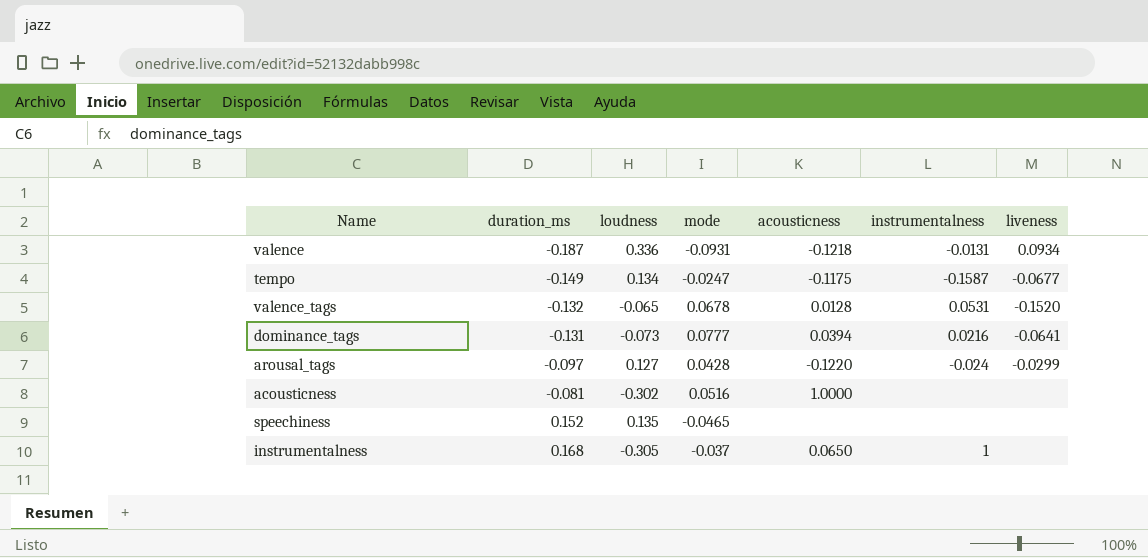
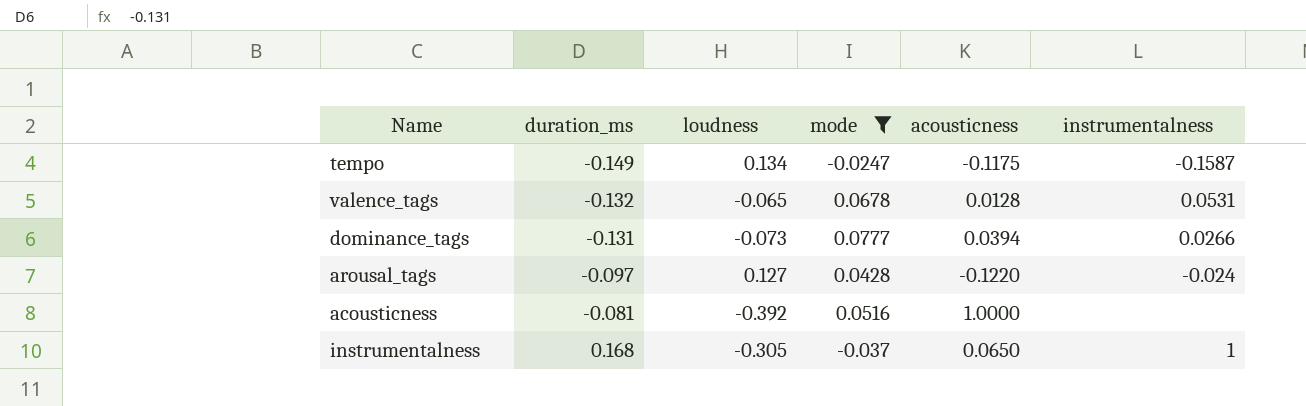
filter: none -> mode >= -0.037
column liveness | position: 7 -> none
dominance_tags | instrumentalness: 0.0216 -> 0.0266
acousticness | loudness: -0.302 -> -0.392

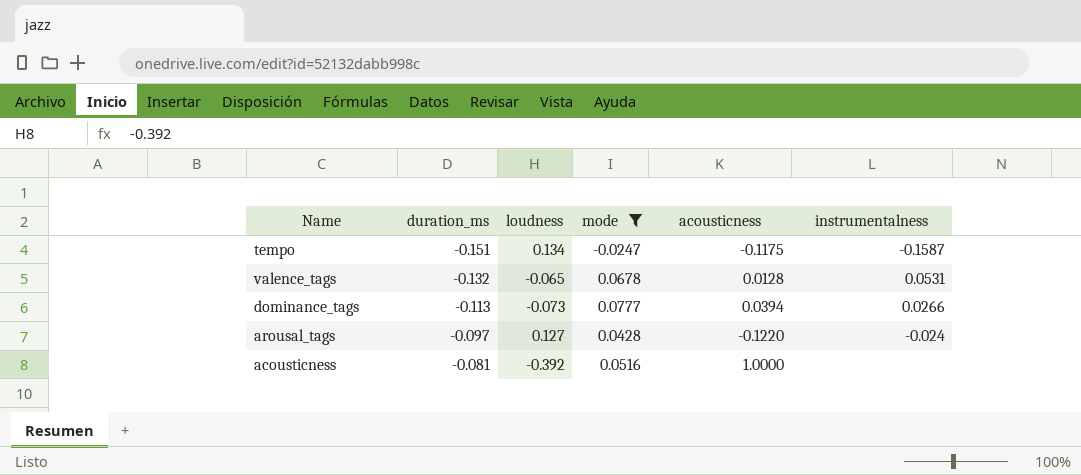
row instrumentalness: 0.168 | -0.305 | -0.037 | 0.0650 | 1 -> none
tempo | duration_ms: -0.149 -> -0.151
dominance_tags | duration_ms: -0.131 -> -0.113

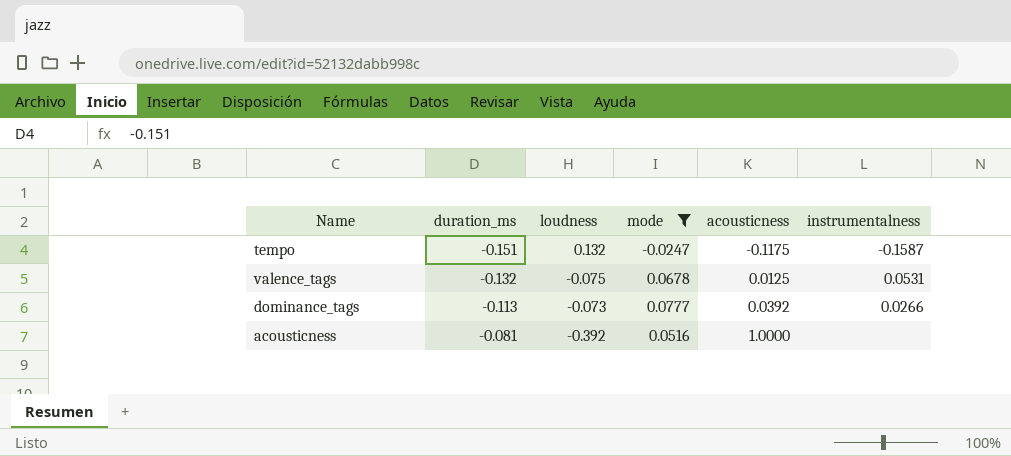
row arousal_tags: -0.097 | 0.127 | 0.0428 | -0.1220 | -0.024 -> none
tempo | loudness: 0.134 -> 0.132
valence_tags | loudness: -0.065 -> -0.075
valence_tags | acousticness: 0.0128 -> 0.0125
dominance_tags | acousticness: 0.0394 -> 0.0392

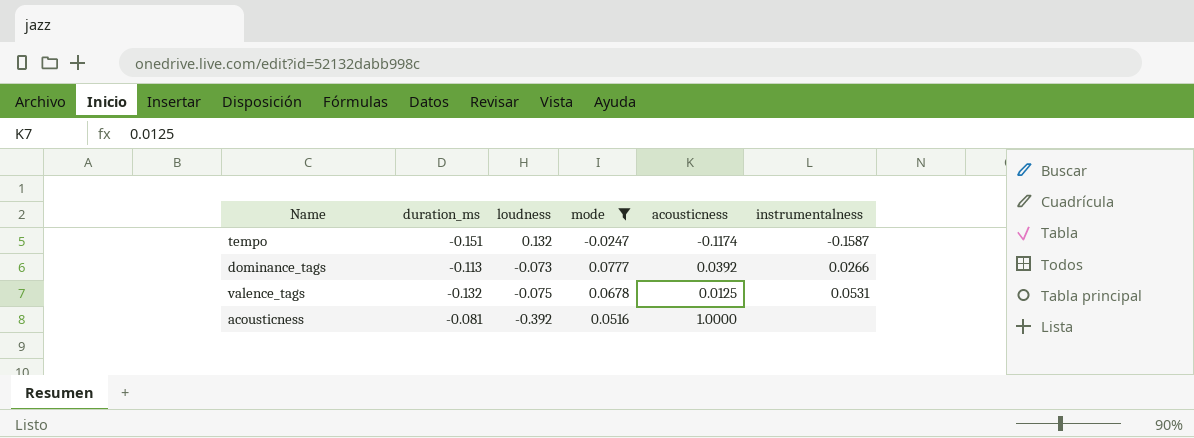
row order: duration_ms ascending -> loudness descending
tempo | acousticness: -0.1175 -> -0.1174

